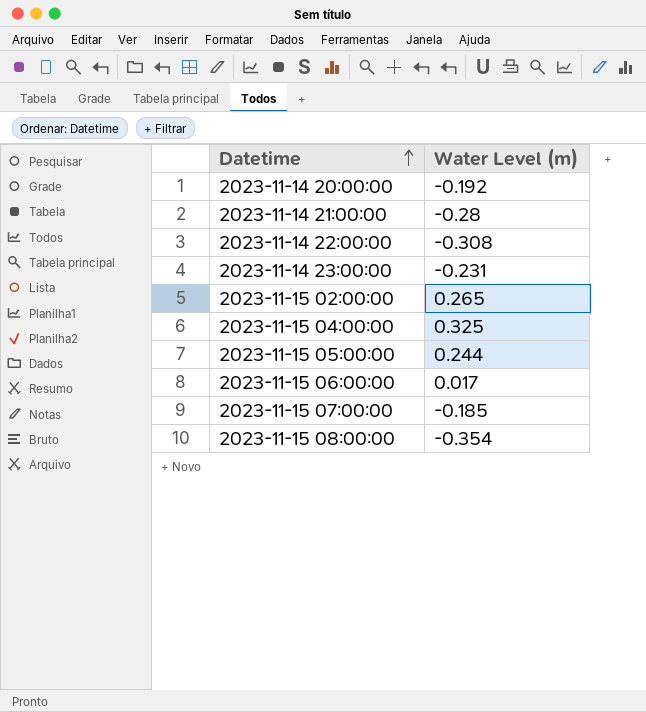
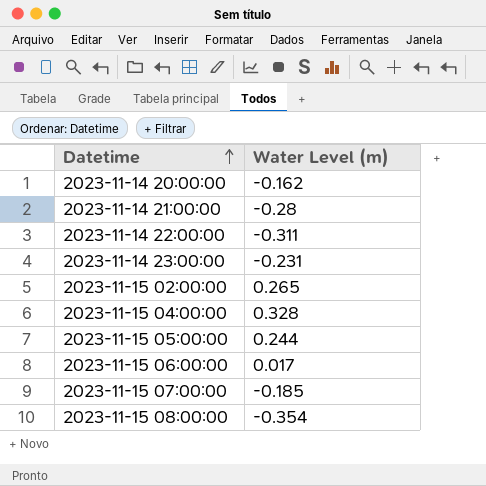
2023-11-14 20:00:00 | Water Level (m): -0.192 -> -0.162
2023-11-14 22:00:00 | Water Level (m): -0.308 -> -0.311
2023-11-15 04:00:00 | Water Level (m): 0.325 -> 0.328

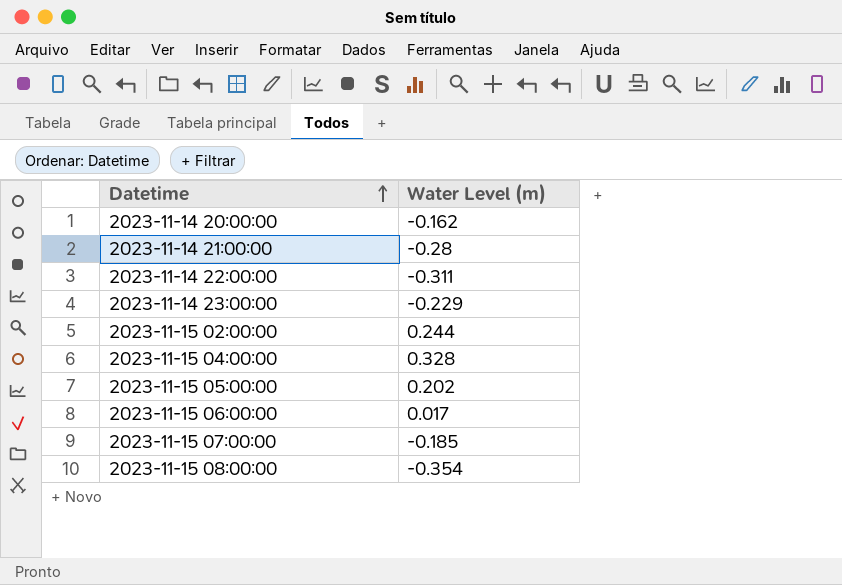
2023-11-14 23:00:00 | Water Level (m): -0.231 -> -0.229
2023-11-15 02:00:00 | Water Level (m): 0.265 -> 0.244
2023-11-15 05:00:00 | Water Level (m): 0.244 -> 0.202

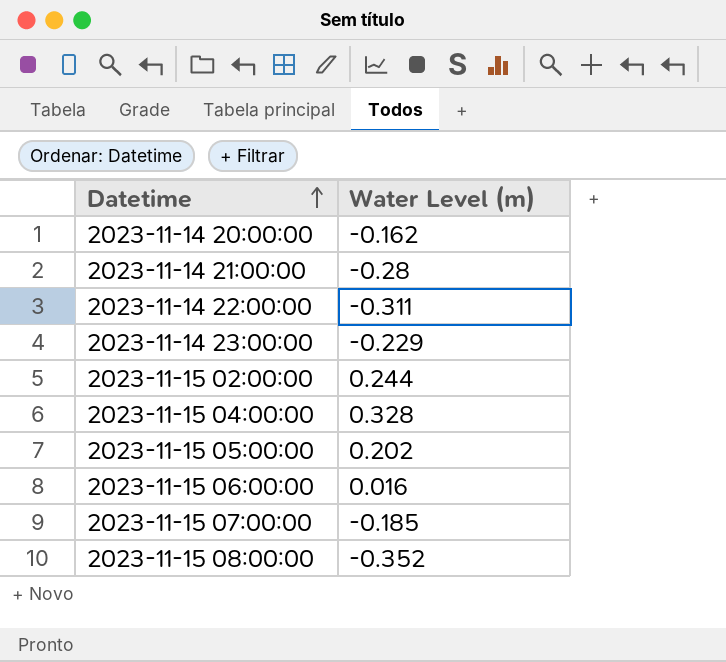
2023-11-15 06:00:00 | Water Level (m): 0.017 -> 0.016
2023-11-15 08:00:00 | Water Level (m): -0.354 -> -0.352

